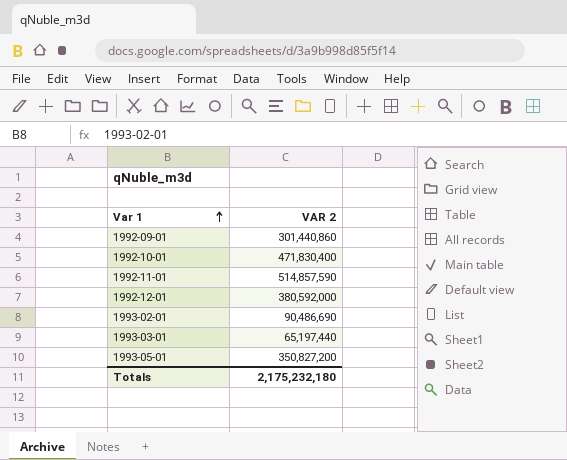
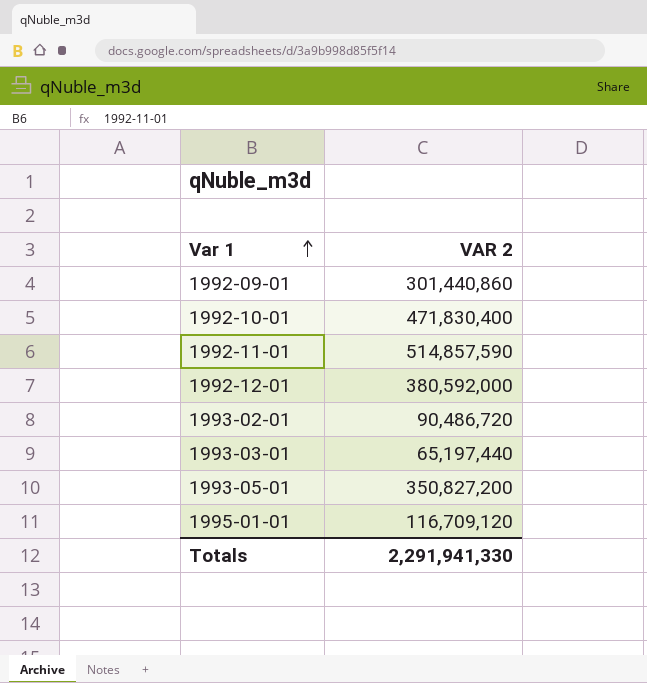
1993-02-01 | VAR 2: 90,486,690 -> 90,486,720
row 1995-01-01: none -> 116,709,120
Totals | VAR 2: 2,175,232,180 -> 2,291,941,330

